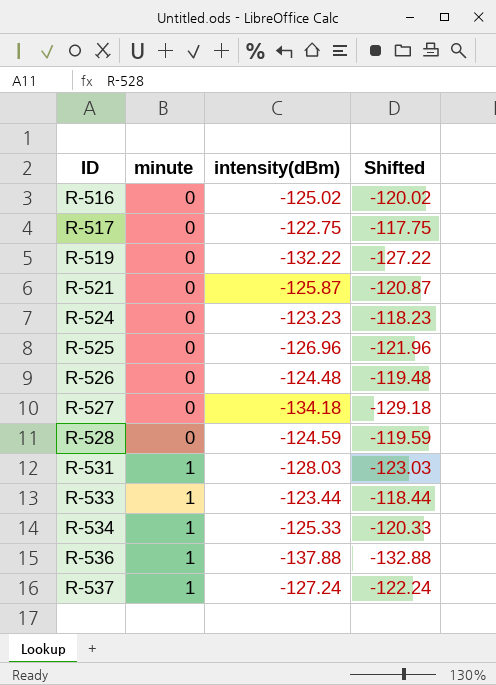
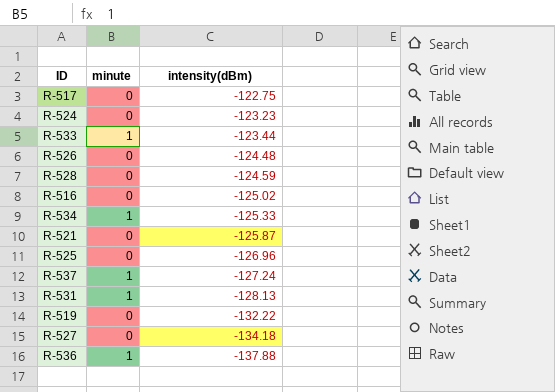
row order: ID ascending -> intensity(dBm) descending
column Shifted | formula: [intensity(dBm)] + 5 -> none
R-531 | intensity(dBm): -128.03 -> -128.13

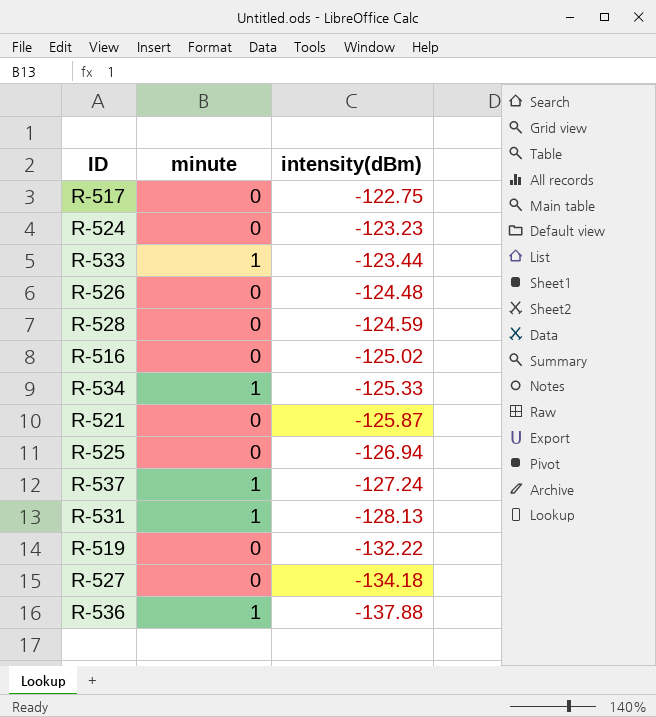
R-525 | intensity(dBm): -126.96 -> -126.94

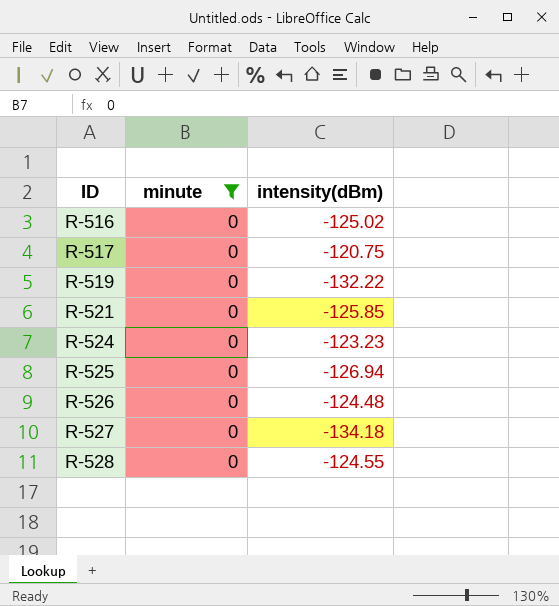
filter: none -> minute = 0
row order: intensity(dBm) descending -> ID ascending
R-517 | intensity(dBm): -122.75 -> -120.75
R-521 | intensity(dBm): -125.87 -> -125.85
R-528 | intensity(dBm): -124.59 -> -124.55

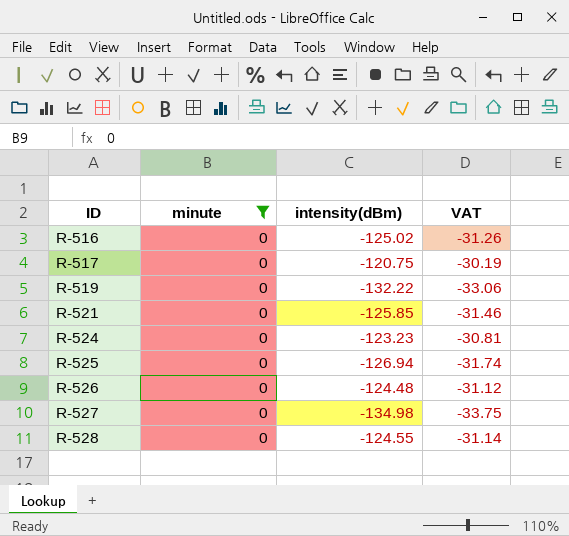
column VAT | formula: none -> [intensity(dBm)] * 0.25
R-527 | intensity(dBm): -134.18 -> -134.98

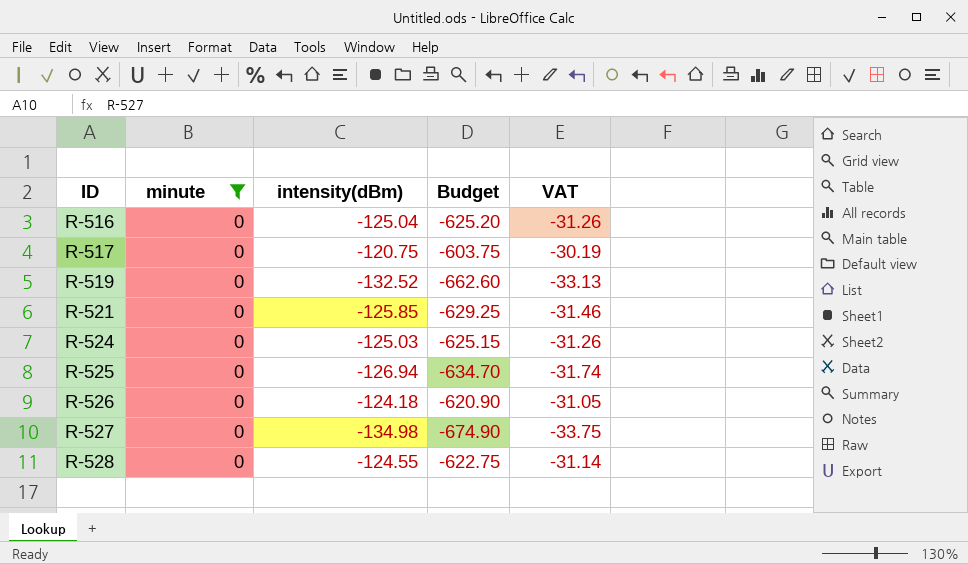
column Budget | formula: none -> [intensity(dBm)] * 5
R-516 | intensity(dBm): -125.02 -> -125.04
R-519 | intensity(dBm): -132.22 -> -132.52
R-519 | VAT: -33.06 -> -33.13
R-524 | intensity(dBm): -123.23 -> -125.03
R-524 | VAT: -30.81 -> -31.26
R-526 | intensity(dBm): -124.48 -> -124.18
R-526 | VAT: -31.12 -> -31.05

